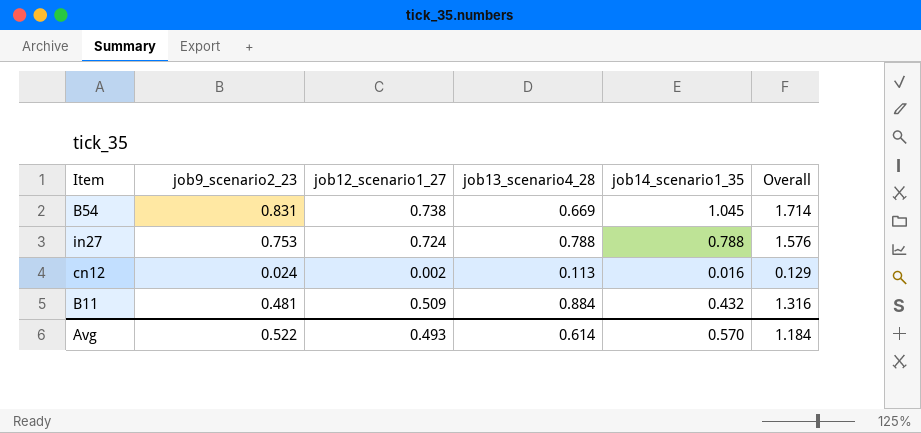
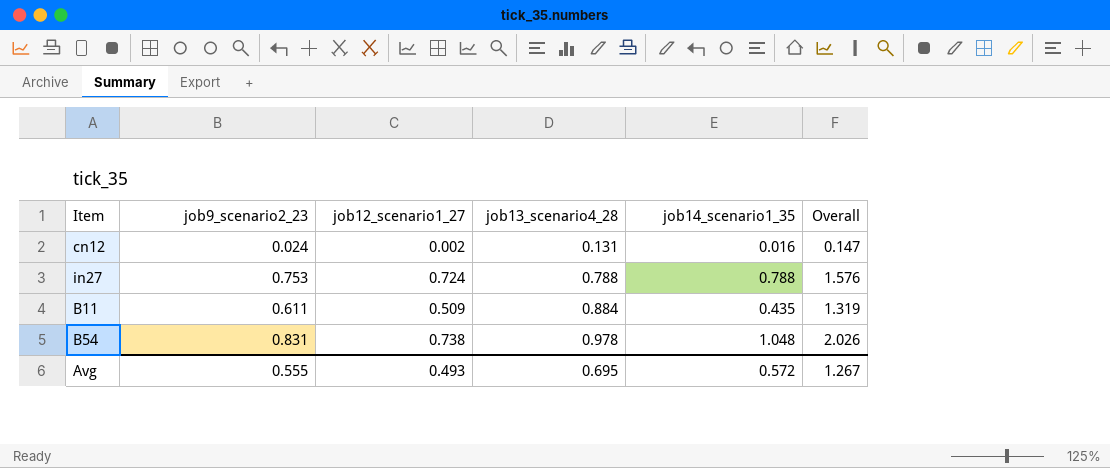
row order: none -> job13_scenario4_28 ascending
cn12 | job13_scenario4_28: 0.113 -> 0.131
cn12 | Overall: 0.129 -> 0.147
B11 | job9_scenario2_23: 0.481 -> 0.611
B11 | job14_scenario1_35: 0.432 -> 0.435
B11 | Overall: 1.316 -> 1.319
B54 | job13_scenario4_28: 0.669 -> 0.978
B54 | job14_scenario1_35: 1.045 -> 1.048
B54 | Overall: 1.714 -> 2.026
Avg | job9_scenario2_23: 0.522 -> 0.555
Avg | job13_scenario4_28: 0.614 -> 0.695
Avg | job14_scenario1_35: 0.570 -> 0.572
Avg | Overall: 1.184 -> 1.267

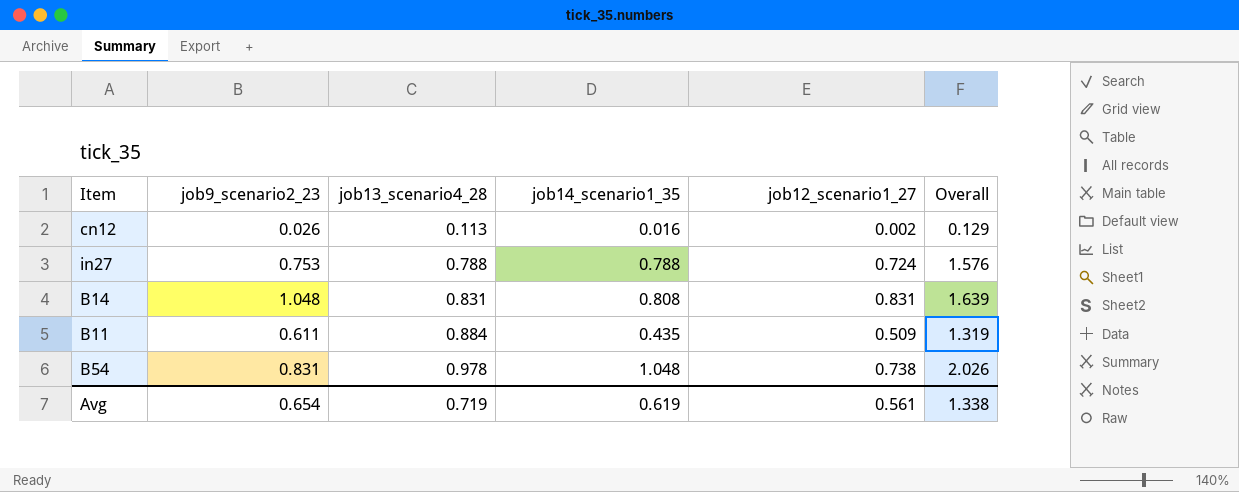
column job12_scenario1_27 | position: 3 -> 5
cn12 | job9_scenario2_23: 0.024 -> 0.026
cn12 | job13_scenario4_28: 0.131 -> 0.113
cn12 | Overall: 0.147 -> 0.129
row B14: none -> 1.048 | 0.831 | 0.808 | 0.831 | 1.639
Avg | job9_scenario2_23: 0.555 -> 0.654
Avg | job13_scenario4_28: 0.695 -> 0.719
Avg | job14_scenario1_35: 0.572 -> 0.619
Avg | job12_scenario1_27: 0.493 -> 0.561
Avg | Overall: 1.267 -> 1.338

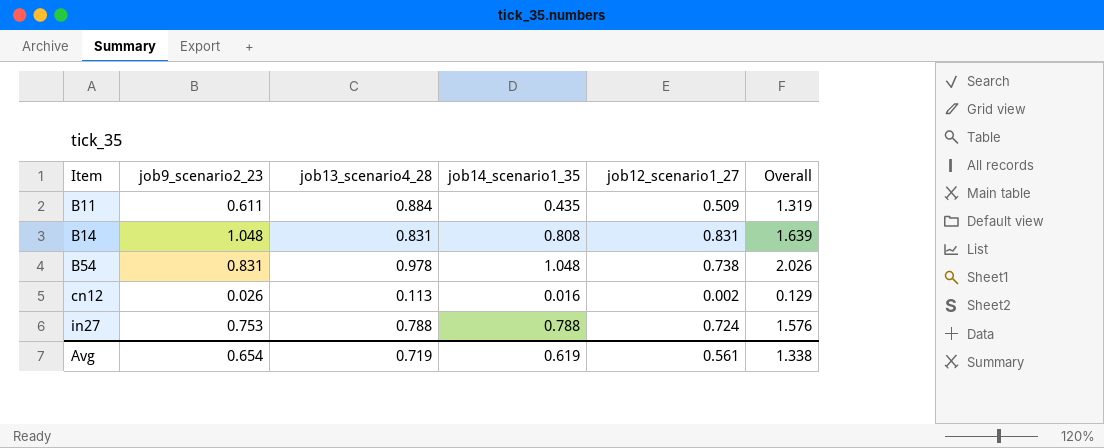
row order: job13_scenario4_28 ascending -> Item ascending

